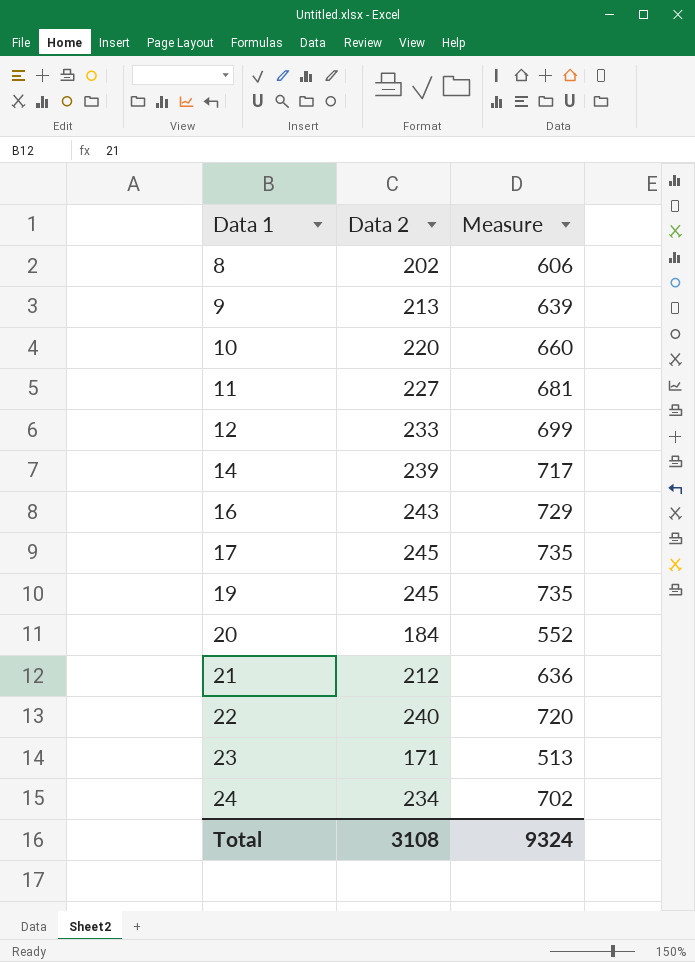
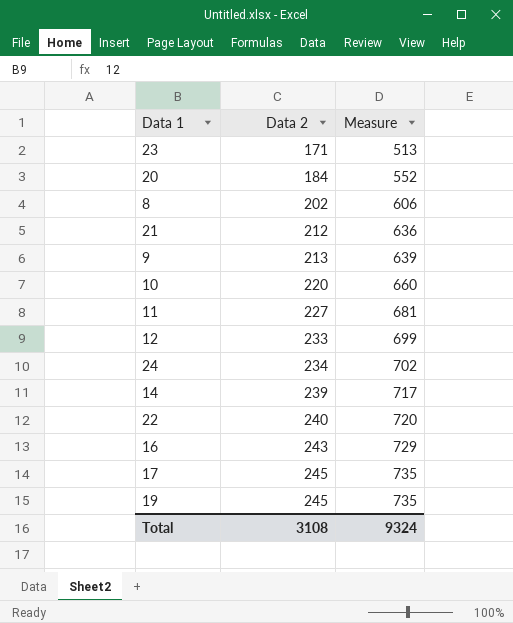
row order: Data 1 ascending -> Data 2 ascending

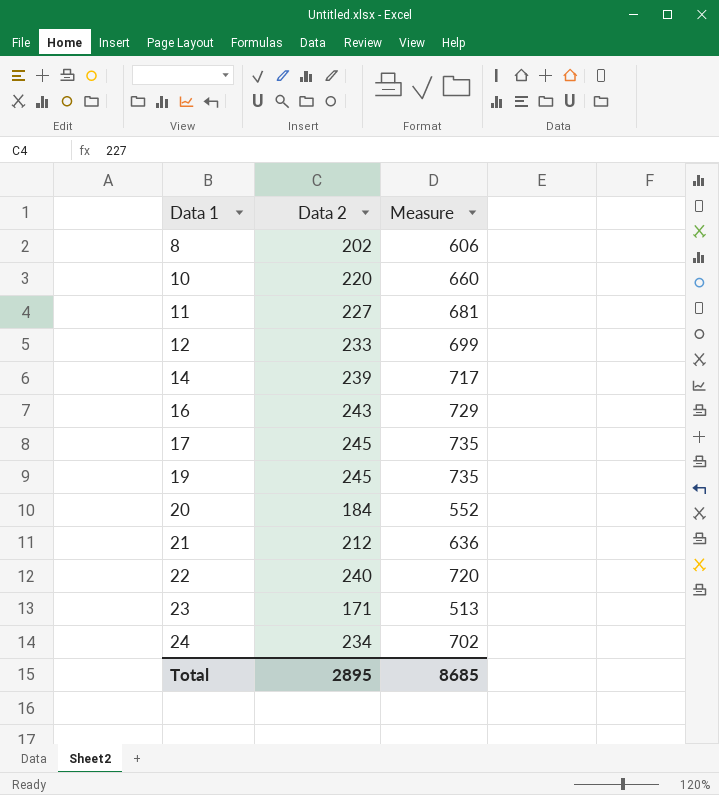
row order: Data 2 ascending -> Data 1 ascending
row 9: 213 | 639 -> none
Total | Data 2: 3108 -> 2895
Total | Measure: 9324 -> 8685

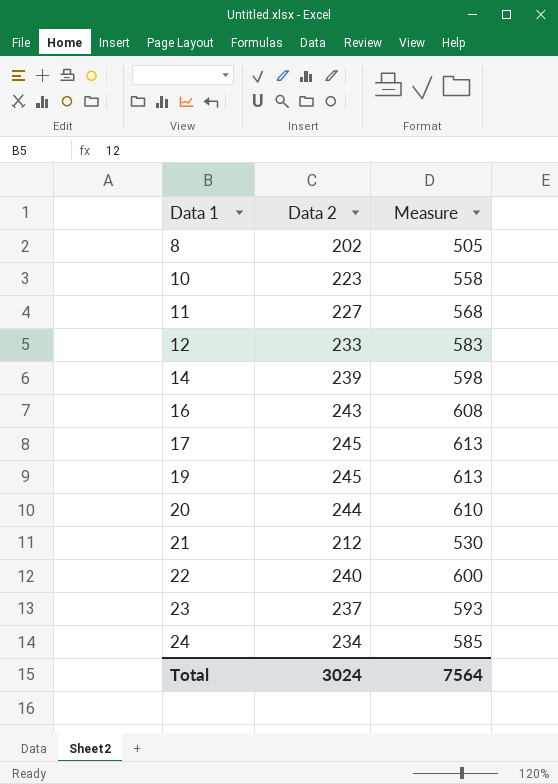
column Measure | formula: [Data 2] * 3 -> [Data 2] * 2.5
10 | Data 2: 220 -> 223
20 | Data 2: 184 -> 244
23 | Data 2: 171 -> 237
Total | Data 2: 2895 -> 3024
Total | Measure: 8685 -> 7564

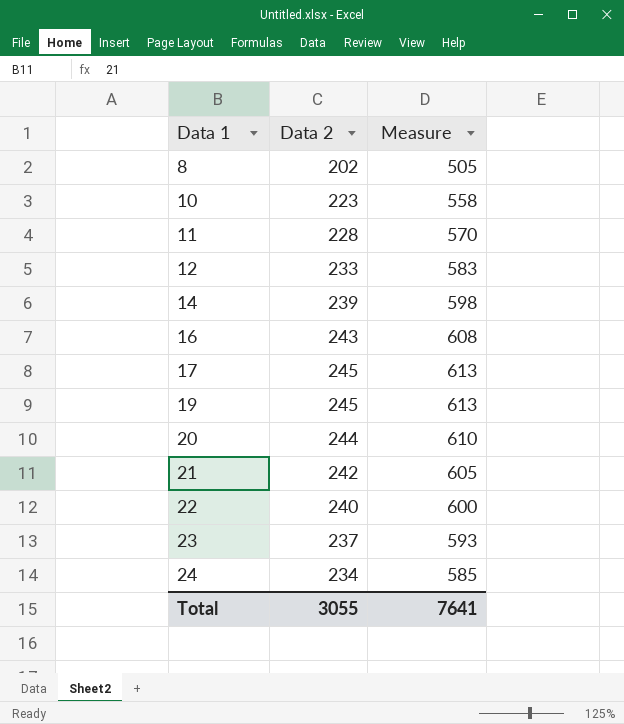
11 | Data 2: 227 -> 228
11 | Measure: 568 -> 570
21 | Data 2: 212 -> 242
21 | Measure: 530 -> 605
Total | Data 2: 3024 -> 3055
Total | Measure: 7564 -> 7641

